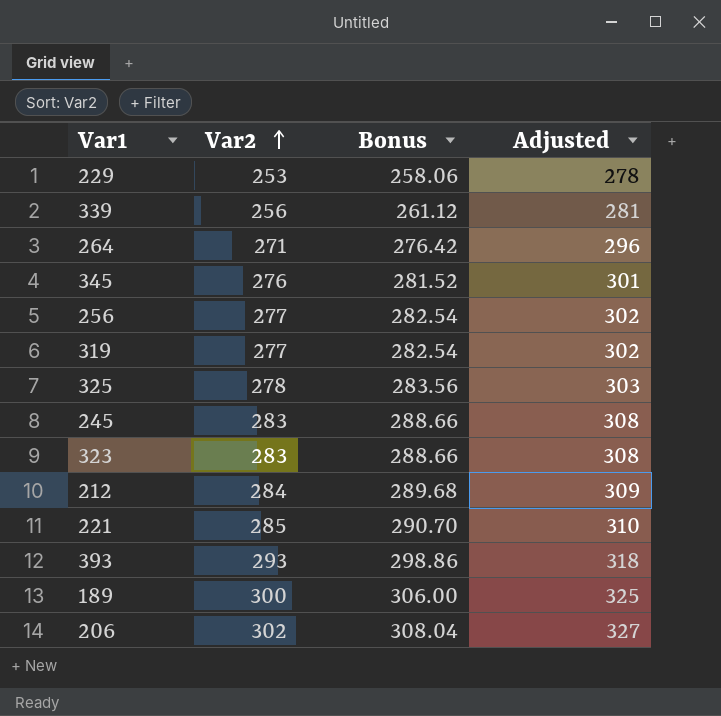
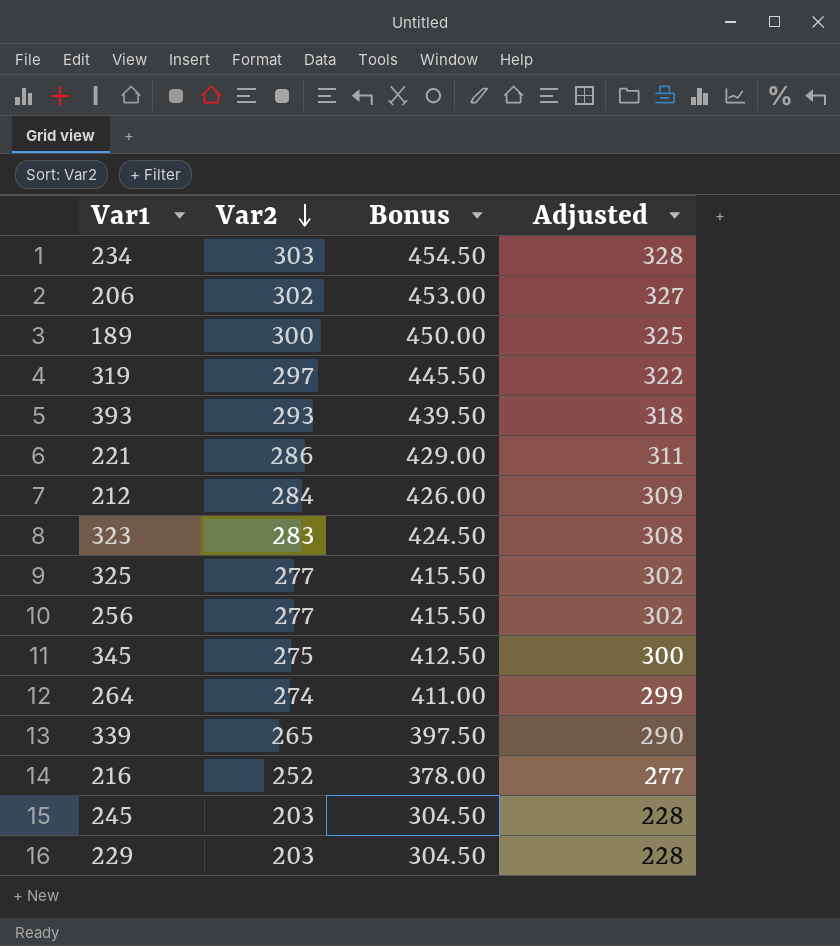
row order: Var2 ascending -> Var2 descending
column Bonus | formula: [Var2] * 1.02 -> [Var2] * 1.5
row 234: none -> 303 | 454.50 | 328
319 | Var2: 277 -> 297
319 | Adjusted: 302 -> 322
221 | Var2: 285 -> 286
221 | Adjusted: 310 -> 311
325 | Var2: 278 -> 277
325 | Adjusted: 303 -> 302
345 | Var2: 276 -> 275
345 | Adjusted: 301 -> 300
264 | Var2: 271 -> 274
264 | Adjusted: 296 -> 299
339 | Var2: 256 -> 265
339 | Adjusted: 281 -> 290
row 216: none -> 252 | 378.00 | 277
245 | Var2: 283 -> 203
245 | Adjusted: 308 -> 228
229 | Var2: 253 -> 203
229 | Adjusted: 278 -> 228

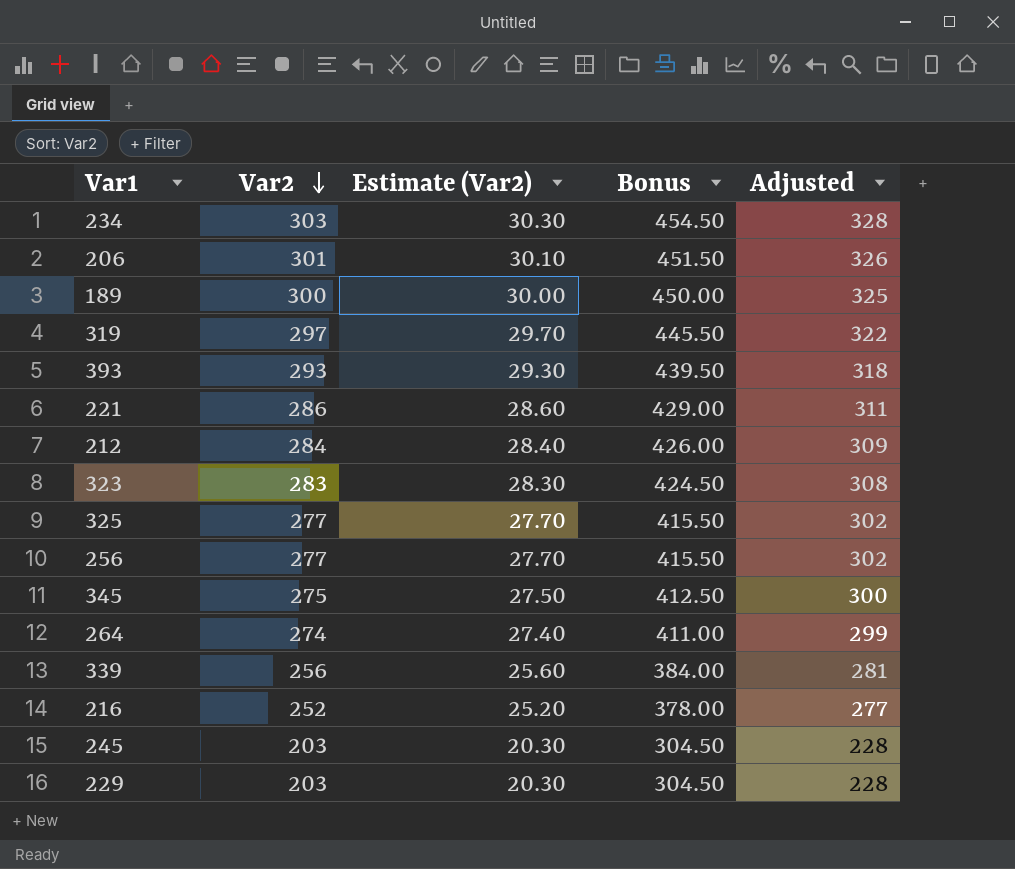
column Estimate (Var2) | formula: none -> [Var2] * 0.1
206 | Var2: 302 -> 301
206 | Bonus: 453.00 -> 451.50
206 | Adjusted: 327 -> 326
339 | Var2: 265 -> 256
339 | Bonus: 397.50 -> 384.00
339 | Adjusted: 290 -> 281

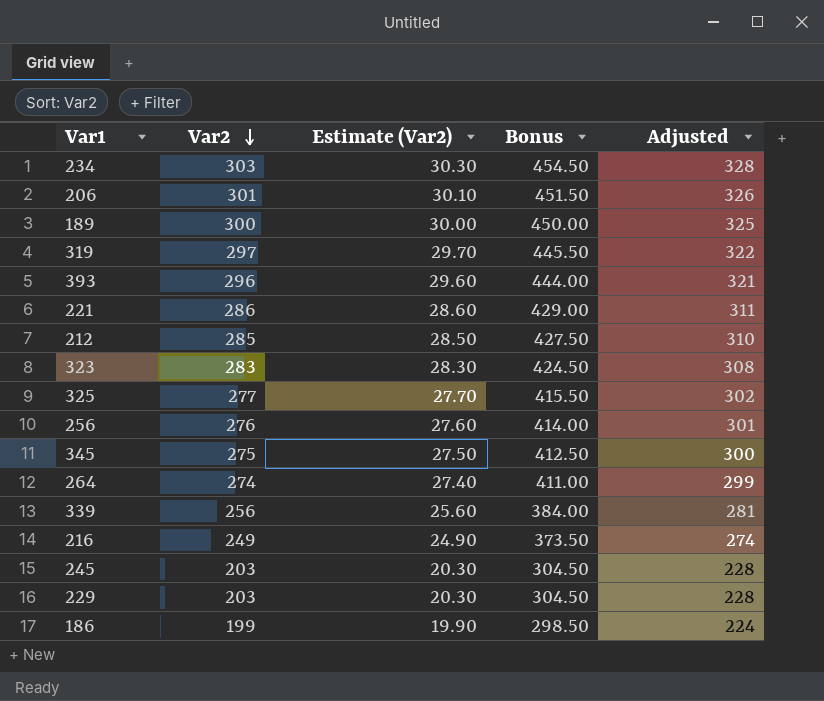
393 | Var2: 293 -> 296
393 | Estimate (Var2): 29.30 -> 29.60
393 | Bonus: 439.50 -> 444.00
393 | Adjusted: 318 -> 321
212 | Var2: 284 -> 285
212 | Estimate (Var2): 28.40 -> 28.50
212 | Bonus: 426.00 -> 427.50
212 | Adjusted: 309 -> 310
256 | Var2: 277 -> 276
256 | Estimate (Var2): 27.70 -> 27.60
256 | Bonus: 415.50 -> 414.00
256 | Adjusted: 302 -> 301
216 | Var2: 252 -> 249
216 | Estimate (Var2): 25.20 -> 24.90
216 | Bonus: 378.00 -> 373.50
216 | Adjusted: 277 -> 274
row 186: none -> 199 | 19.90 | 298.50 | 224

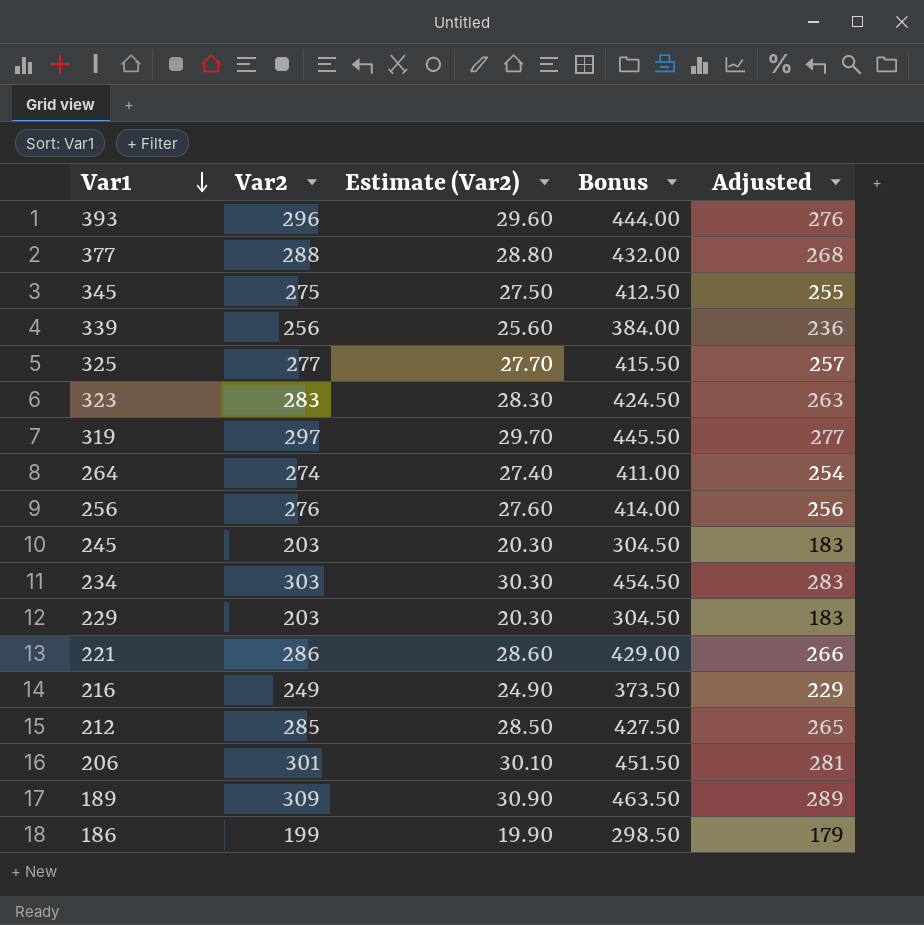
row order: Var2 descending -> Var1 descending
column Adjusted | formula: [Var2] + 25 -> [Var2] - 20
row 377: none -> 288 | 28.80 | 432.00 | 268
189 | Var2: 300 -> 309
189 | Estimate (Var2): 30.00 -> 30.90
189 | Bonus: 450.00 -> 463.50

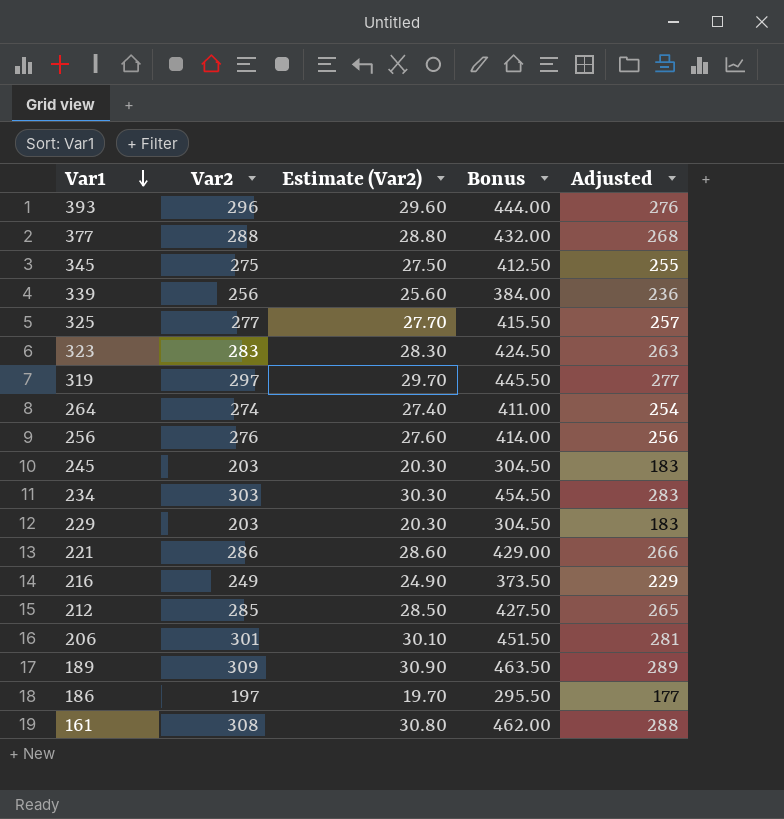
186 | Var2: 199 -> 197
186 | Estimate (Var2): 19.90 -> 19.70
186 | Bonus: 298.50 -> 295.50
186 | Adjusted: 179 -> 177
row 161: none -> 308 | 30.80 | 462.00 | 288

